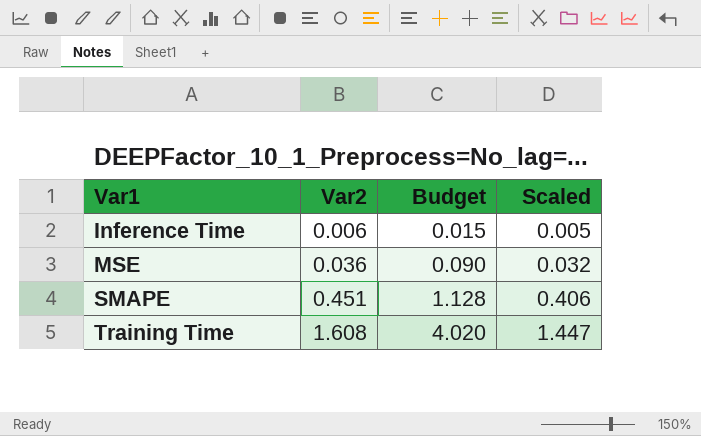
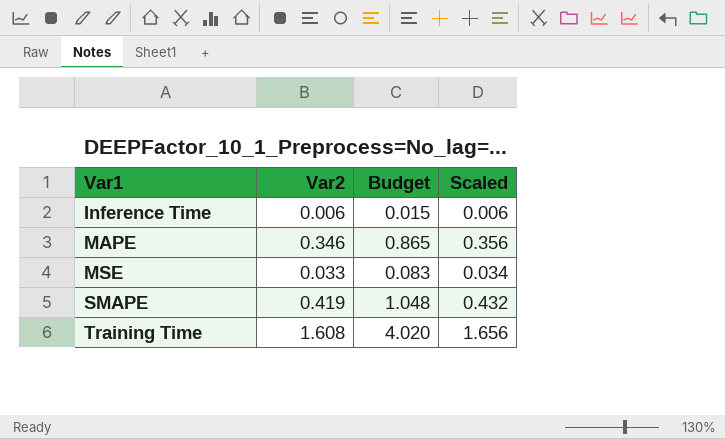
column Scaled | formula: [Var2] * 0.9 -> [Var2] * 1.03
row MAPE: none -> 0.346 | 0.865 | 0.356
MSE | Var2: 0.036 -> 0.033
MSE | Budget: 0.090 -> 0.083
SMAPE | Var2: 0.451 -> 0.419
SMAPE | Budget: 1.128 -> 1.048

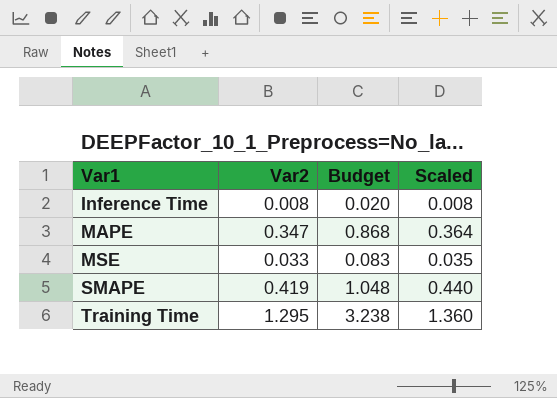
column Scaled | formula: [Var2] * 1.03 -> [Var2] * 1.05
Inference Time | Var2: 0.006 -> 0.008
Inference Time | Budget: 0.015 -> 0.020
MAPE | Var2: 0.346 -> 0.347
MAPE | Budget: 0.865 -> 0.868
Training Time | Var2: 1.608 -> 1.295
Training Time | Budget: 4.020 -> 3.238

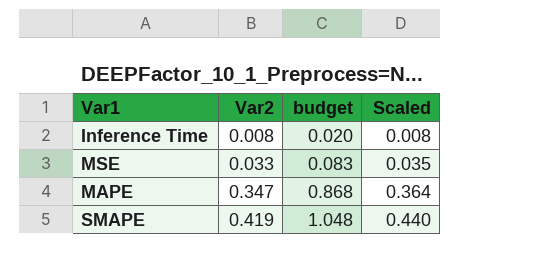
row order: Var1 ascending -> Var2 ascending
column name: Budget -> budget
row Training Time: 1.295 | 3.238 | 1.360 -> none

